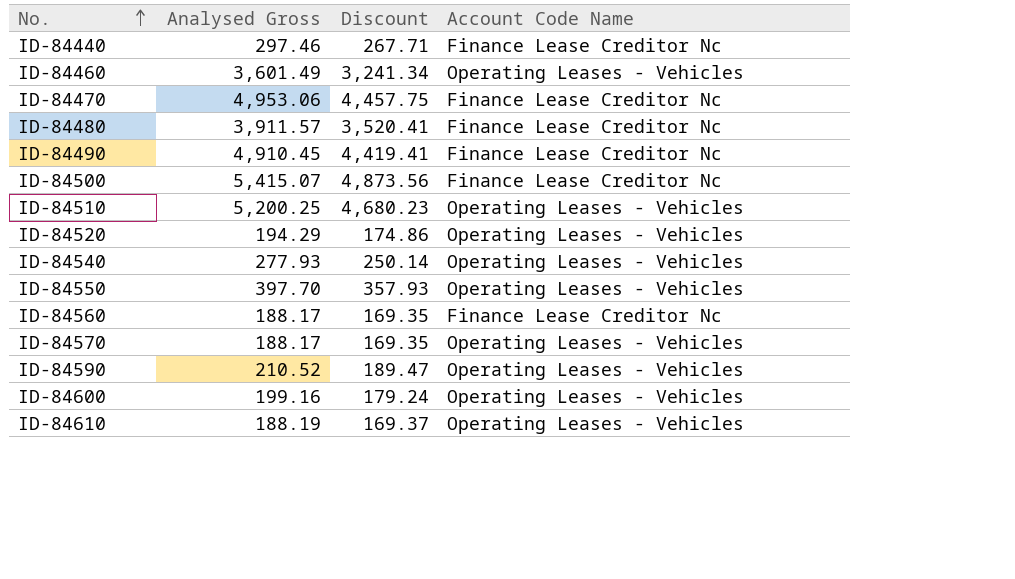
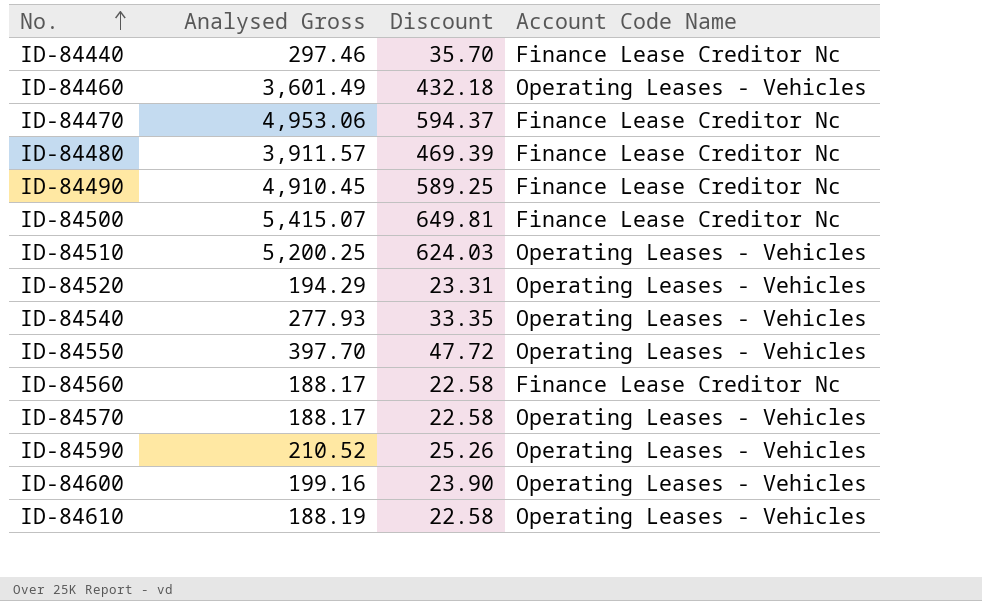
column Discount | formula: [Analysed Gross] * 0.9 -> [Analysed Gross] * 0.12

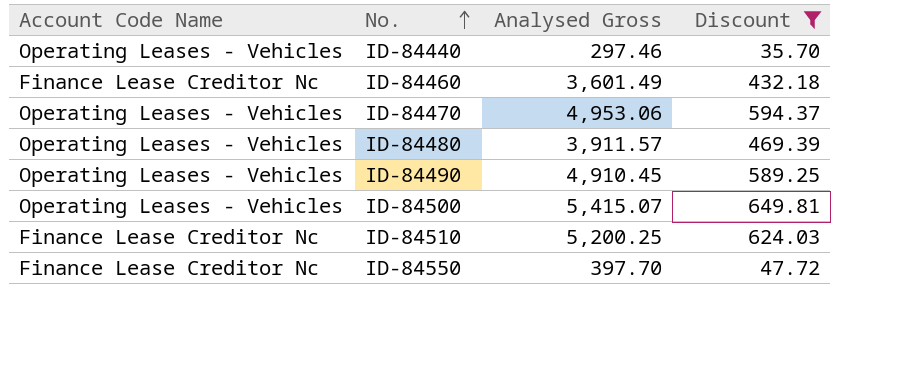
filter: none -> Discount >= 35.70
column Account Code Name | position: 4 -> 1
ID-84440 | Account Code Name: Finance Lease Creditor Nc -> Operating Leases - Vehicles
ID-84460 | Account Code Name: Operating Leases - Vehicles -> Finance Lease Creditor Nc
ID-84470 | Account Code Name: Finance Lease Creditor Nc -> Operating Leases - Vehicles
ID-84480 | Account Code Name: Finance Lease Creditor Nc -> Operating Leases - Vehicles
ID-84490 | Account Code Name: Finance Lease Creditor Nc -> Operating Leases - Vehicles
ID-84500 | Account Code Name: Finance Lease Creditor Nc -> Operating Leases - Vehicles
ID-84510 | Account Code Name: Operating Leases - Vehicles -> Finance Lease Creditor Nc
ID-84550 | Account Code Name: Operating Leases - Vehicles -> Finance Lease Creditor Nc

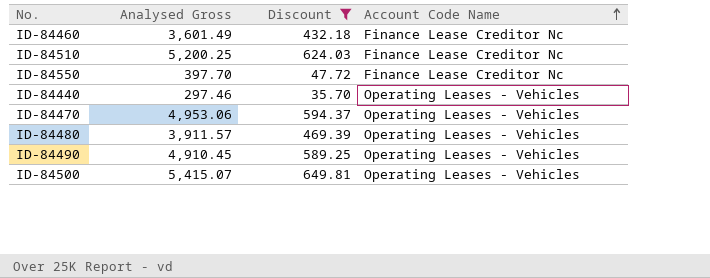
row order: No. ascending -> Account Code Name ascending
column Account Code Name | position: 1 -> 4

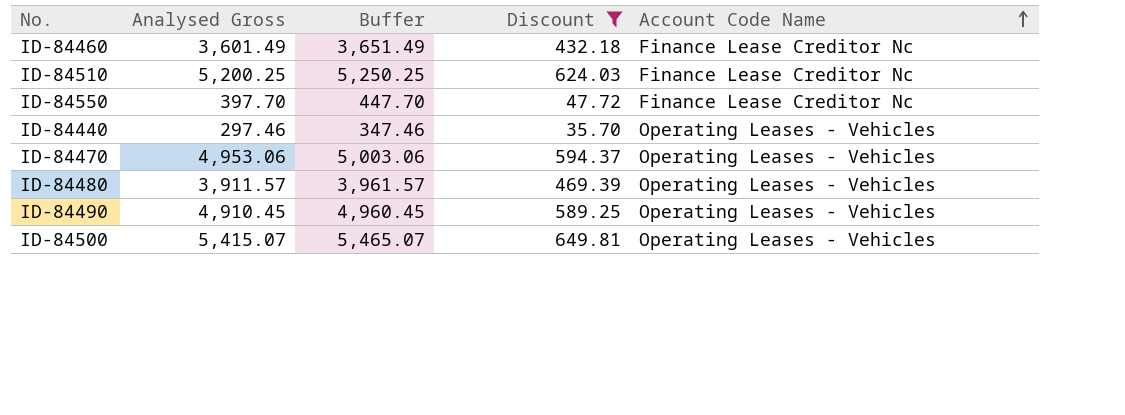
column Buffer | formula: none -> [Analysed Gross] + 50

